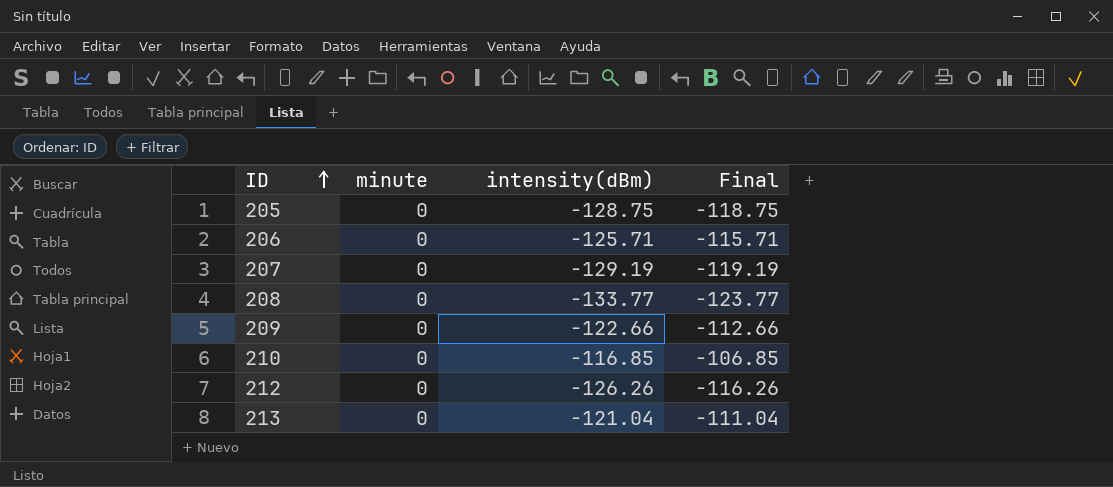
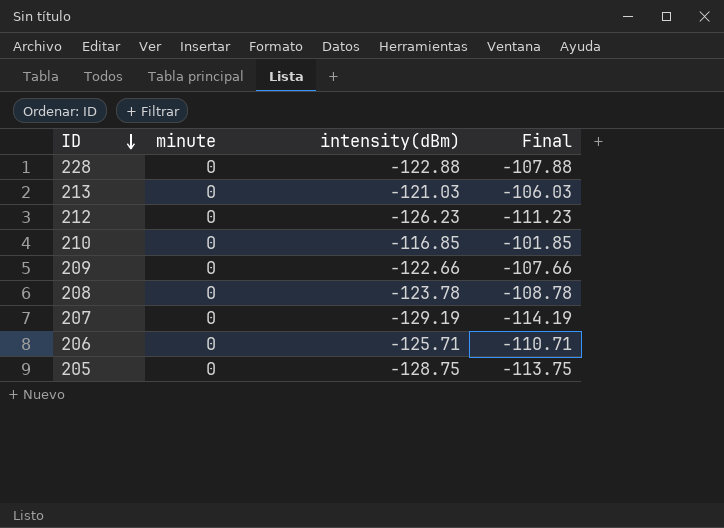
row order: ID ascending -> ID descending
column Final | formula: [intensity(dBm)] + 10 -> [intensity(dBm)] + 15
row 228: none -> 0 | -122.88 | -107.88
213 | intensity(dBm): -121.04 -> -121.03
212 | intensity(dBm): -126.26 -> -126.23
208 | intensity(dBm): -133.77 -> -123.78

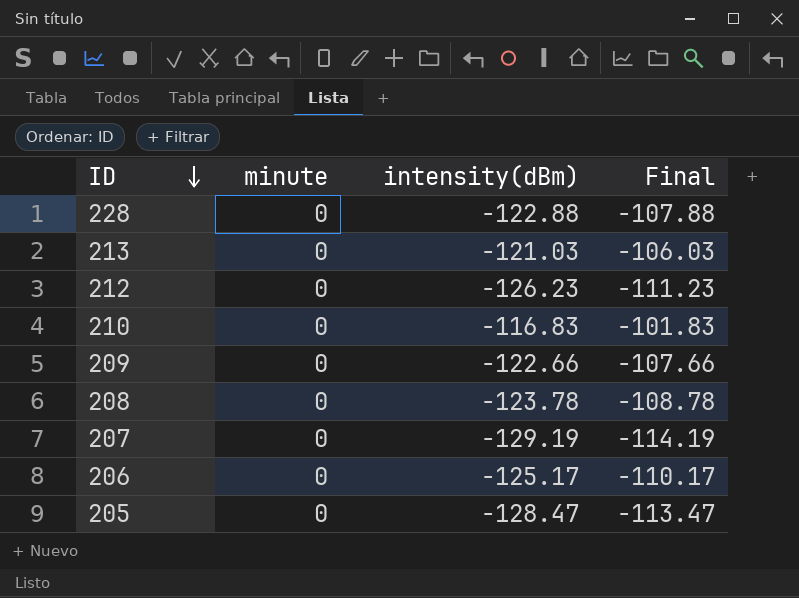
210 | intensity(dBm): -116.85 -> -116.83
210 | Final: -101.85 -> -101.83
206 | intensity(dBm): -125.71 -> -125.17
206 | Final: -110.71 -> -110.17
205 | intensity(dBm): -128.75 -> -128.47
205 | Final: -113.75 -> -113.47

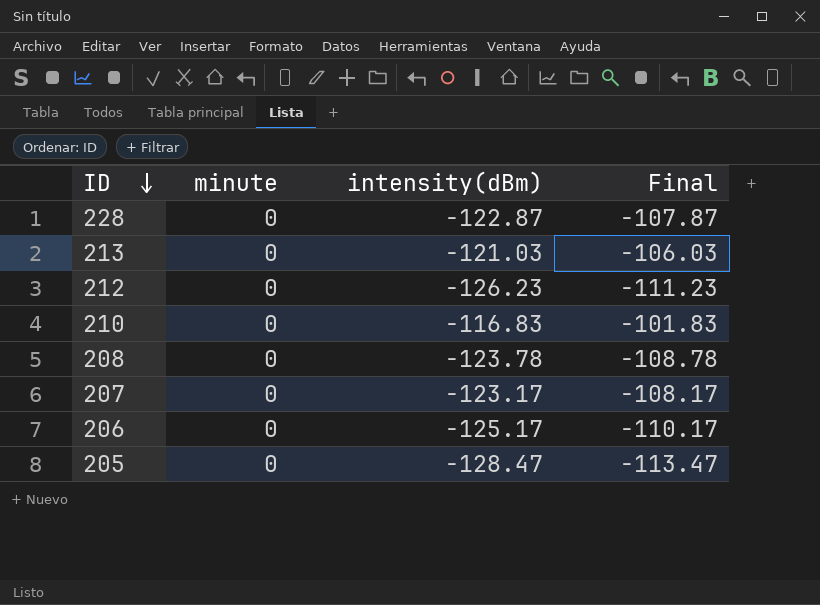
row 209: 0 | -122.66 | -107.66 -> none
228 | intensity(dBm): -122.88 -> -122.87
228 | Final: -107.88 -> -107.87
207 | intensity(dBm): -129.19 -> -123.17
207 | Final: -114.19 -> -108.17

